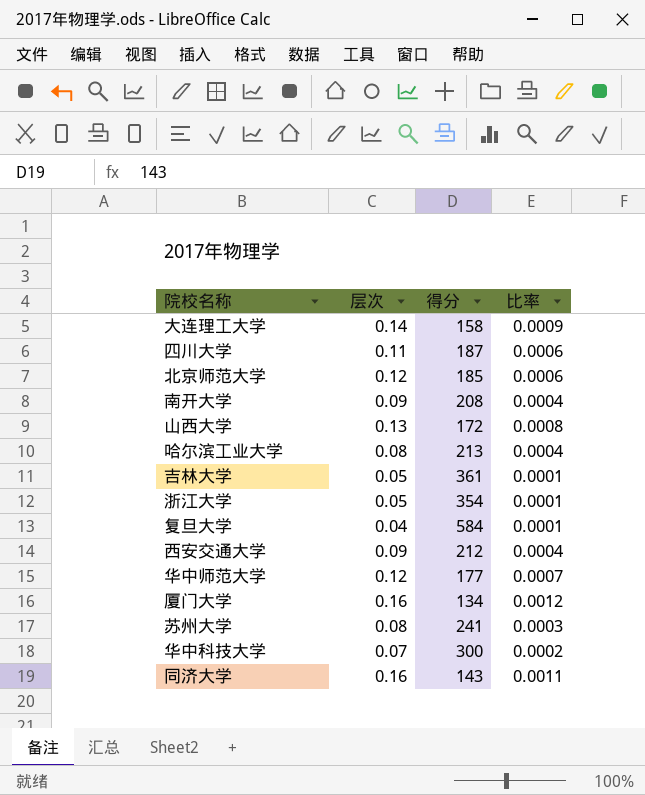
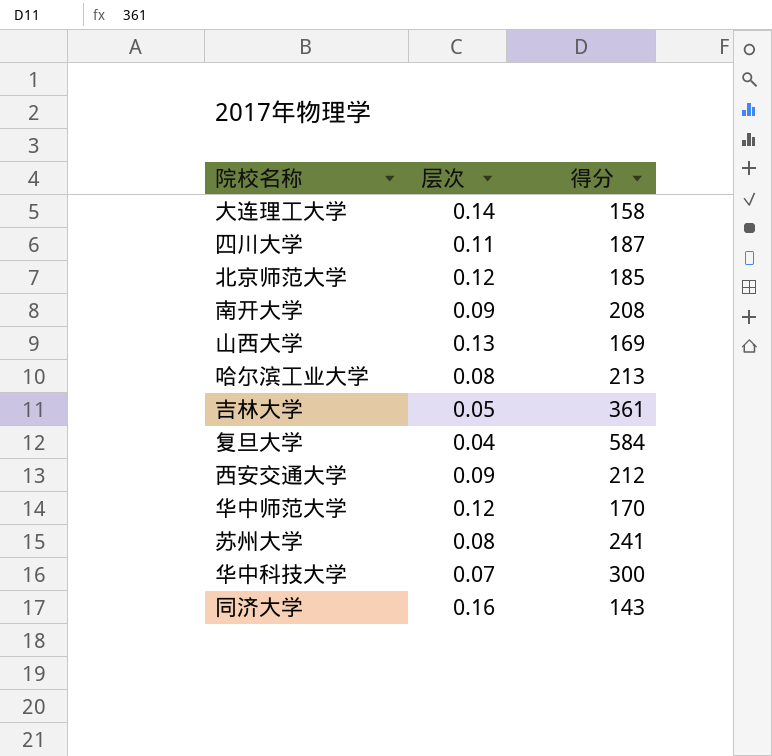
column 比率 | formula: [层次] / [得分] -> none
row 浙江大学: 0.05 | 354 | 0.0001 -> none
row 厦门大学: 0.16 | 134 | 0.0012 -> none
山西大学 | 得分: 172 -> 169
华中师范大学 | 得分: 177 -> 170

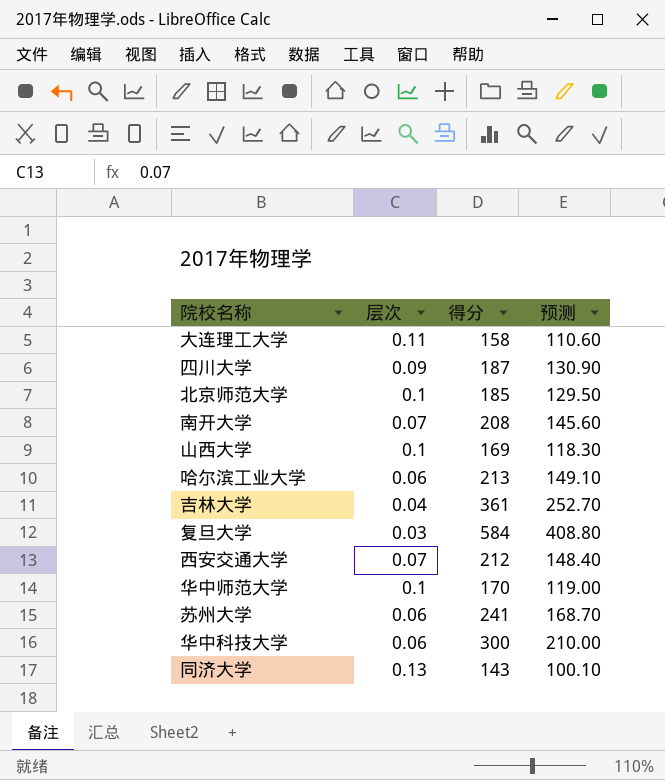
column 预测 | formula: none -> [得分] * 0.7
大连理工大学 | 层次: 0.14 -> 0.11
四川大学 | 层次: 0.11 -> 0.09
北京师范大学 | 层次: 0.12 -> 0.1
南开大学 | 层次: 0.09 -> 0.07
山西大学 | 层次: 0.13 -> 0.1
哈尔滨工业大学 | 层次: 0.08 -> 0.06
吉林大学 | 层次: 0.05 -> 0.04
复旦大学 | 层次: 0.04 -> 0.03
西安交通大学 | 层次: 0.09 -> 0.07
华中师范大学 | 层次: 0.12 -> 0.1
苏州大学 | 层次: 0.08 -> 0.06
华中科技大学 | 层次: 0.07 -> 0.06
同济大学 | 层次: 0.16 -> 0.13

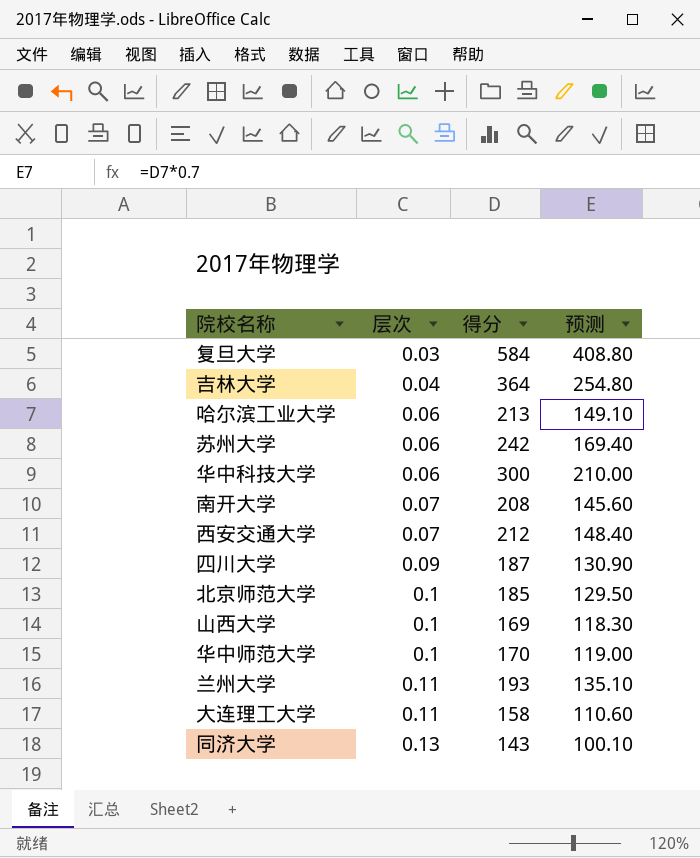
row order: none -> 层次 ascending
吉林大学 | 得分: 361 -> 364
吉林大学 | 预测: 252.70 -> 254.80
苏州大学 | 得分: 241 -> 242
苏州大学 | 预测: 168.70 -> 169.40
row 兰州大学: none -> 0.11 | 193 | 135.10

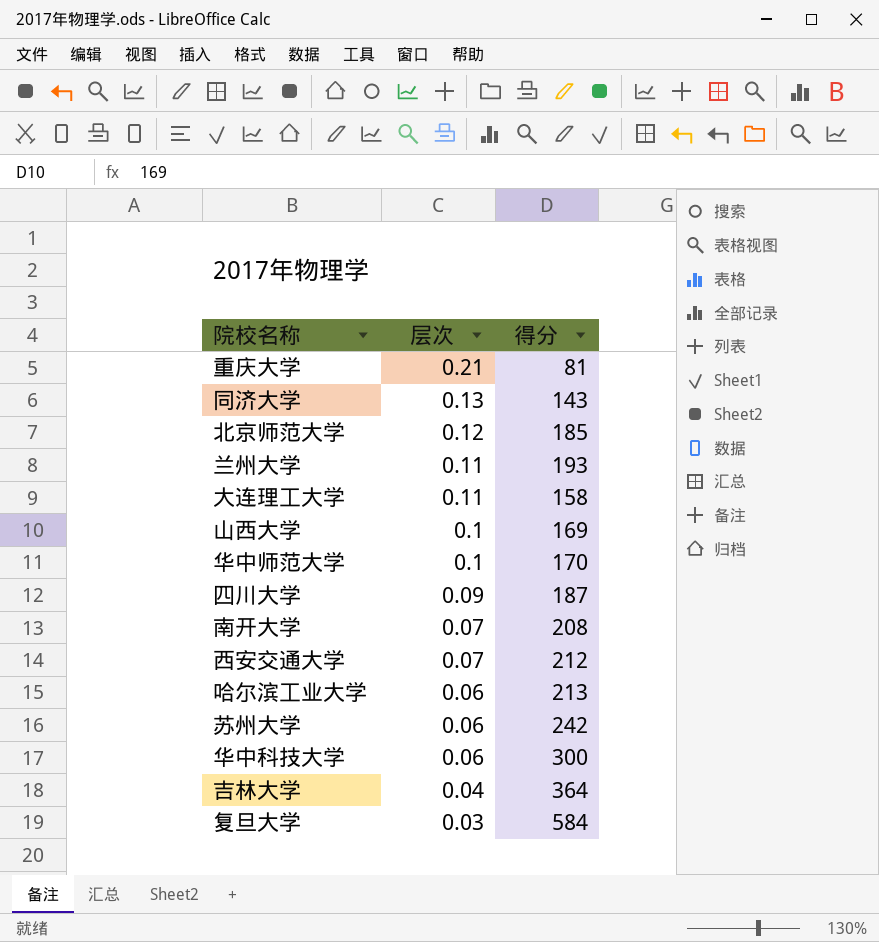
row order: 层次 ascending -> 层次 descending
column 预测 | formula: [得分] * 0.7 -> none
row 重庆大学: none -> 0.21 | 81
北京师范大学 | 层次: 0.1 -> 0.12

